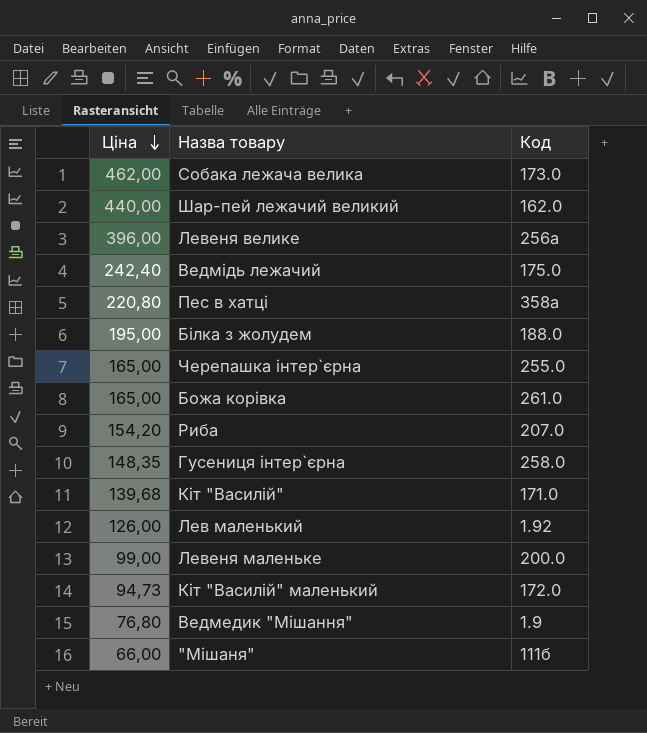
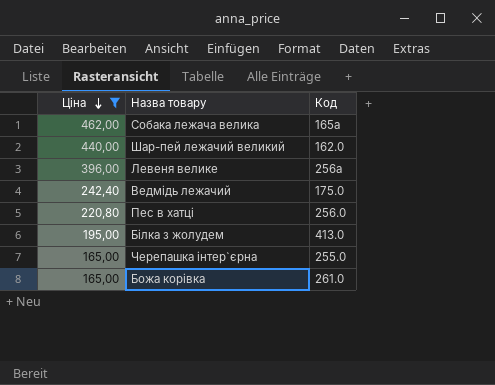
filter: none -> Ціна >= 165,00
Собака лежача велика | Код: 173.0 -> 165а
Пес в хатці | Код: 358а -> 256.0
Білка з жолудем | Код: 188.0 -> 413.0

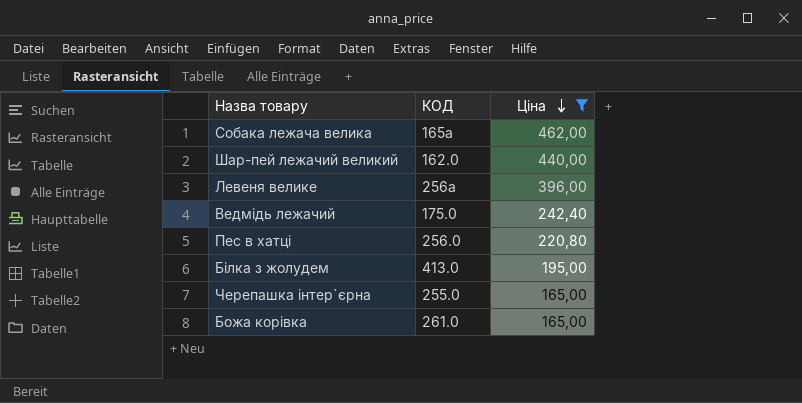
column name: Код -> КОД
column Ціна | position: 1 -> 3

